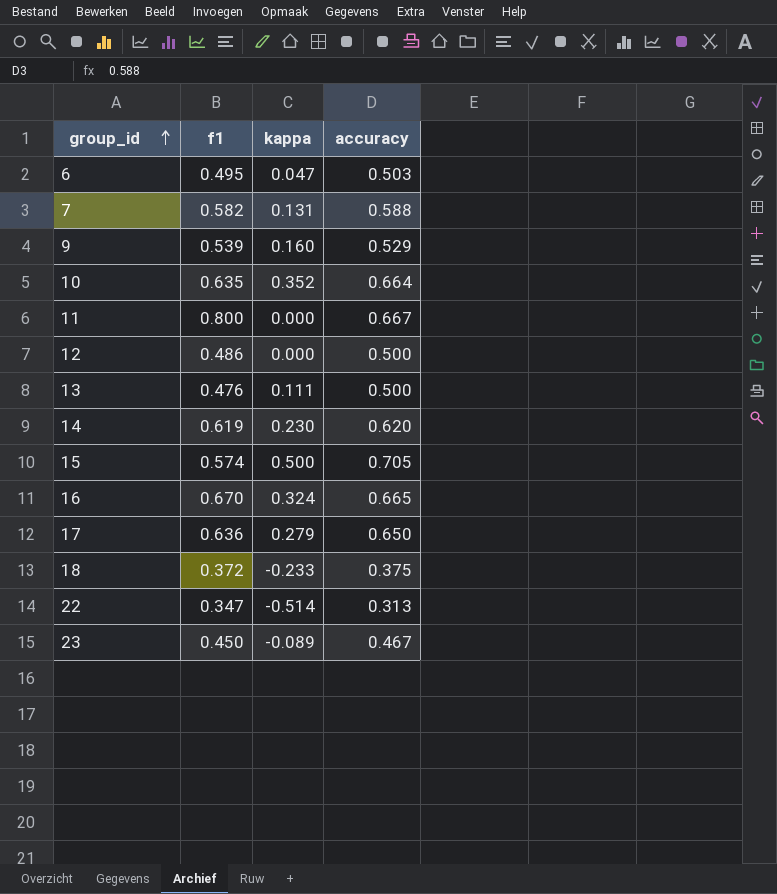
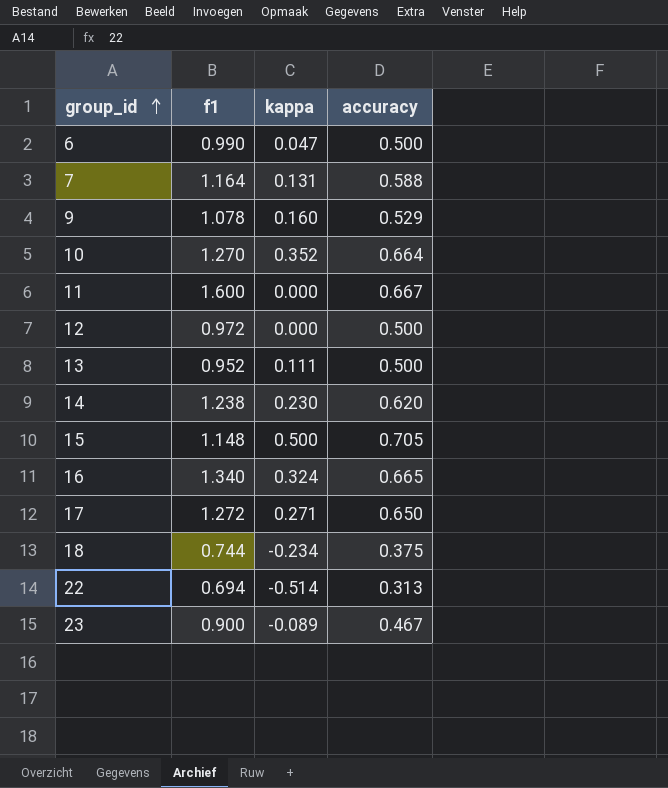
6 | f1: 0.495 -> 0.990
6 | accuracy: 0.503 -> 0.500
7 | f1: 0.582 -> 1.164
9 | f1: 0.539 -> 1.078
10 | f1: 0.635 -> 1.270
11 | f1: 0.800 -> 1.600
12 | f1: 0.486 -> 0.972
13 | f1: 0.476 -> 0.952
14 | f1: 0.619 -> 1.238
15 | f1: 0.574 -> 1.148
16 | f1: 0.670 -> 1.340
17 | f1: 0.636 -> 1.272
17 | kappa: 0.279 -> 0.271
18 | f1: 0.372 -> 0.744
18 | kappa: -0.233 -> -0.234
22 | f1: 0.347 -> 0.694
23 | f1: 0.450 -> 0.900

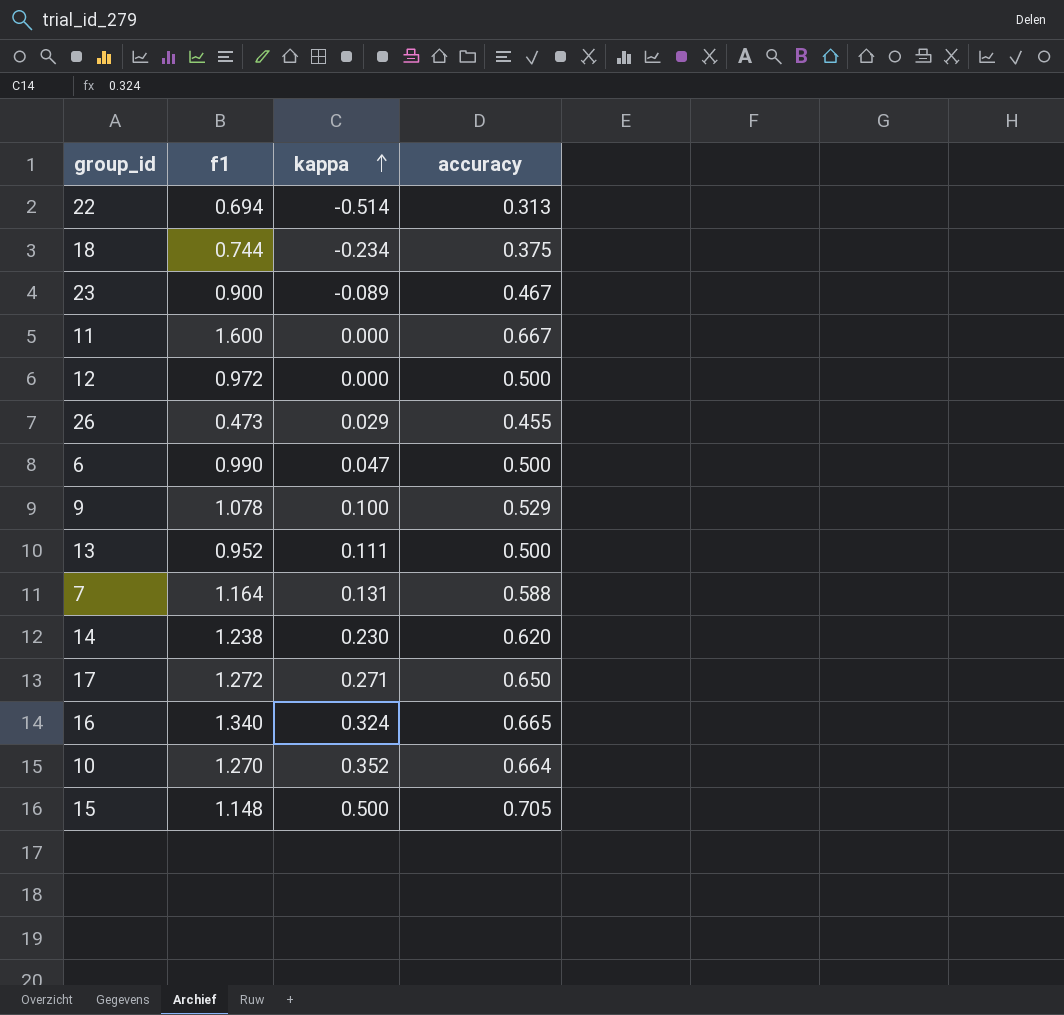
row order: group_id ascending -> kappa ascending
row 26: none -> 0.473 | 0.029 | 0.455
9 | kappa: 0.160 -> 0.100

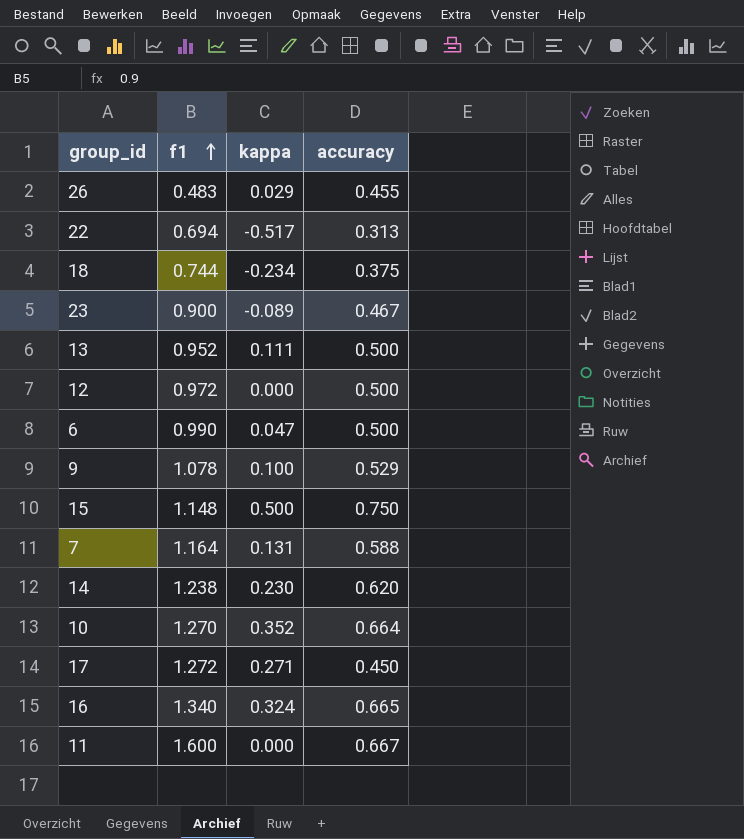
row order: kappa ascending -> f1 ascending
26 | f1: 0.473 -> 0.483
22 | kappa: -0.514 -> -0.517
15 | accuracy: 0.705 -> 0.750
17 | accuracy: 0.650 -> 0.450

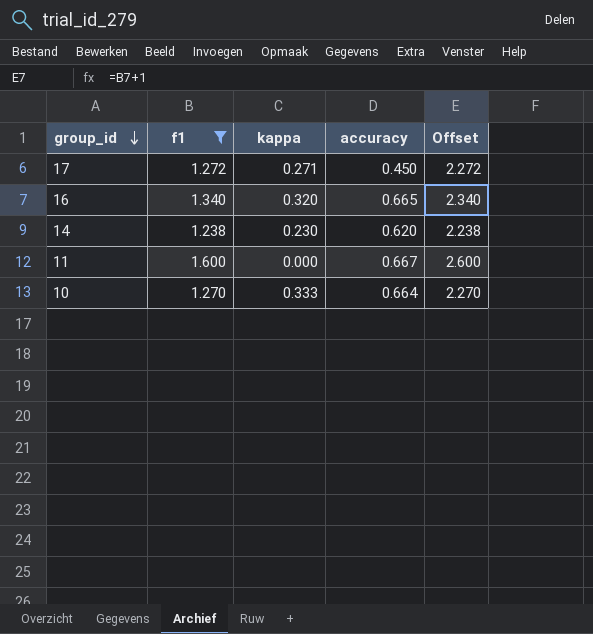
filter: none -> f1 >= 1.238
row order: f1 ascending -> group_id descending
column Offset | formula: none -> [f1] + 1
16 | kappa: 0.324 -> 0.320
10 | kappa: 0.352 -> 0.333

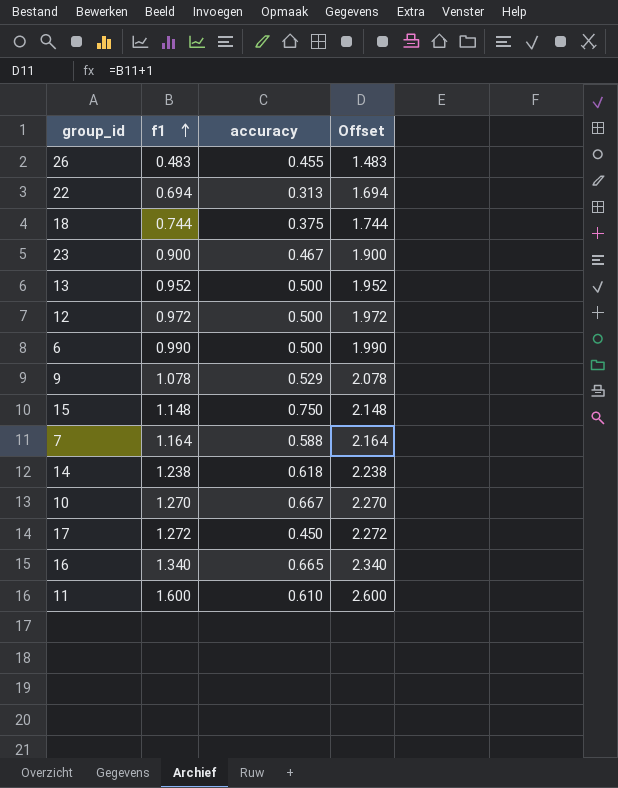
filter: f1 >= 1.238 -> none
row order: group_id descending -> f1 ascending
column kappa | position: 3 -> none
14 | accuracy: 0.620 -> 0.618
10 | accuracy: 0.664 -> 0.667
11 | accuracy: 0.667 -> 0.610

